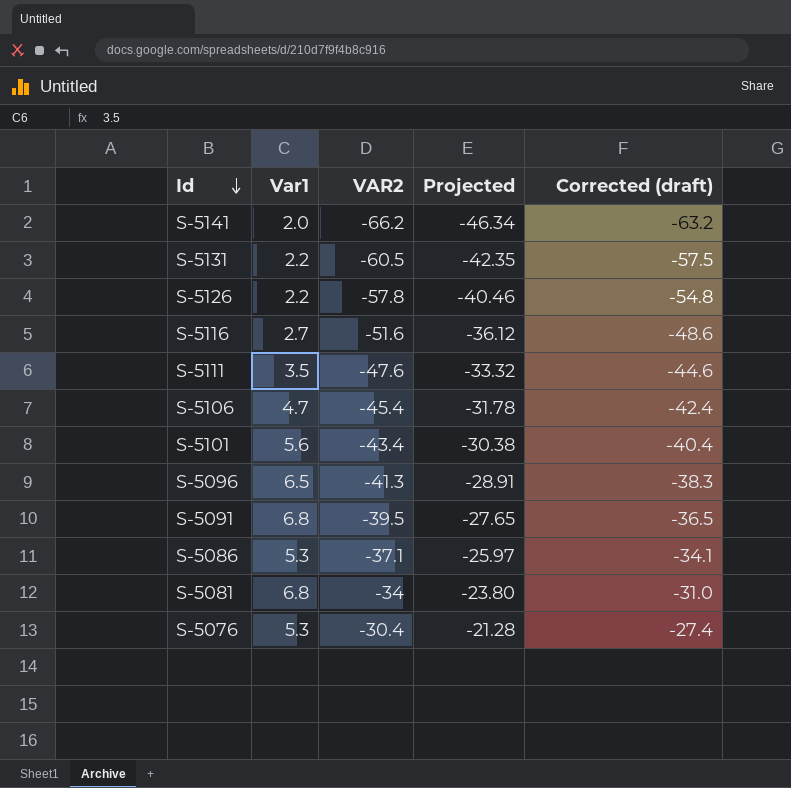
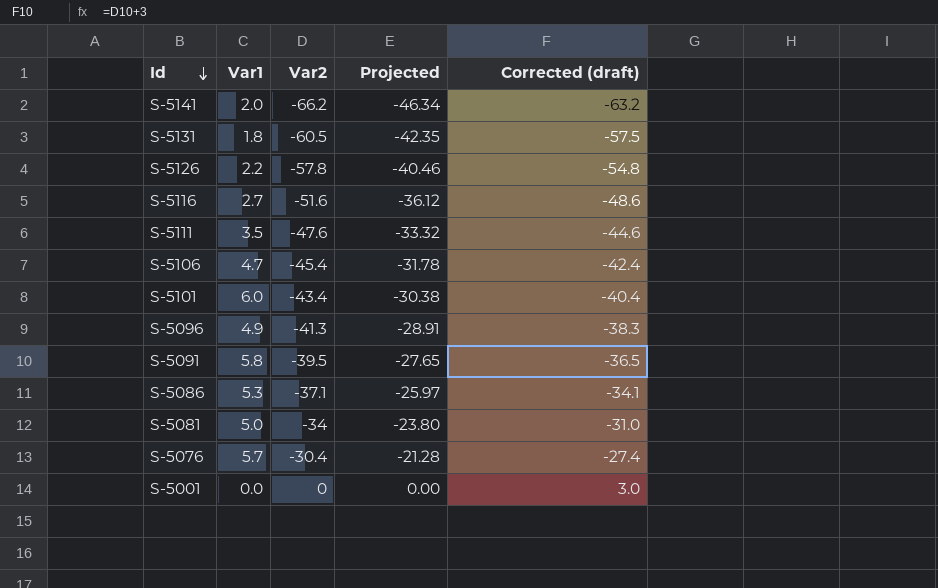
column name: VAR2 -> Var2
S-5131 | Var1: 2.2 -> 1.8
S-5101 | Var1: 5.6 -> 6.0
S-5096 | Var1: 6.5 -> 4.9
S-5091 | Var1: 6.8 -> 5.8
S-5081 | Var1: 6.8 -> 5.0
S-5076 | Var1: 5.3 -> 5.7
row S-5001: none -> 0.0 | 0 | 0.00 | 3.0

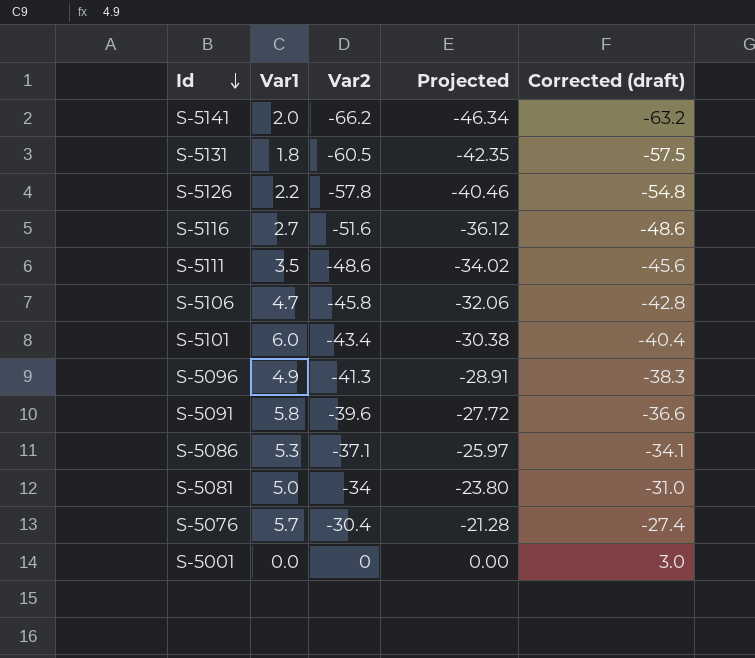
S-5111 | Var2: -47.6 -> -48.6
S-5111 | Projected: -33.32 -> -34.02
S-5111 | Corrected (draft): -44.6 -> -45.6
S-5106 | Var2: -45.4 -> -45.8
S-5106 | Projected: -31.78 -> -32.06
S-5106 | Corrected (draft): -42.4 -> -42.8
S-5091 | Var2: -39.5 -> -39.6
S-5091 | Projected: -27.65 -> -27.72
S-5091 | Corrected (draft): -36.5 -> -36.6

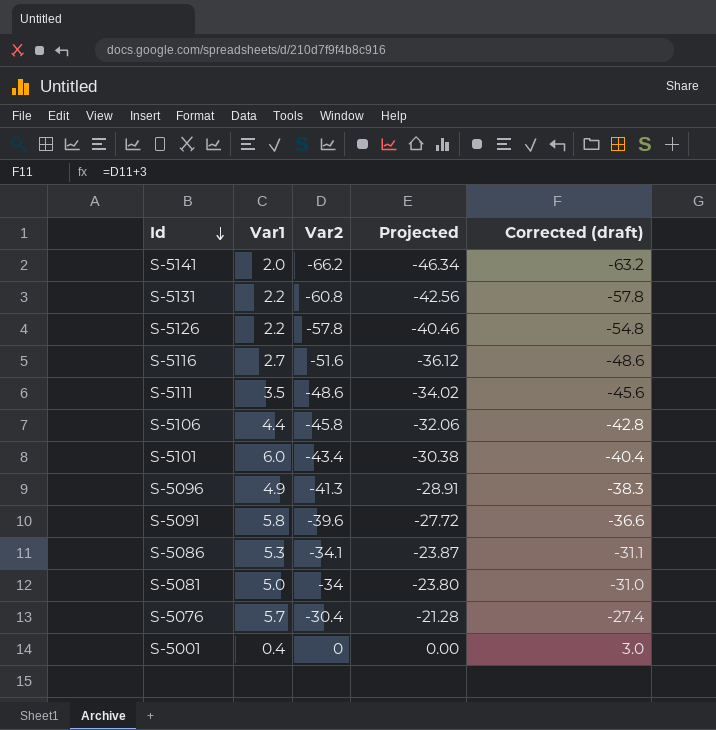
S-5131 | Var1: 1.8 -> 2.2
S-5131 | Var2: -60.5 -> -60.8
S-5131 | Projected: -42.35 -> -42.56
S-5131 | Corrected (draft): -57.5 -> -57.8
S-5106 | Var1: 4.7 -> 4.4
S-5086 | Var2: -37.1 -> -34.1
S-5086 | Projected: -25.97 -> -23.87
S-5086 | Corrected (draft): -34.1 -> -31.1
S-5001 | Var1: 0.0 -> 0.4

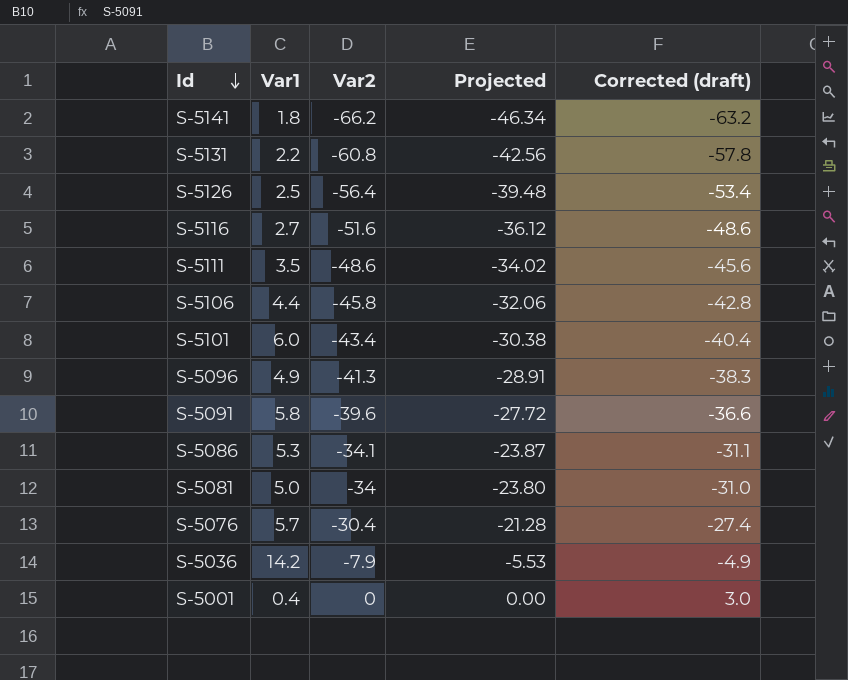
S-5141 | Var1: 2.0 -> 1.8
S-5126 | Var1: 2.2 -> 2.5
S-5126 | Var2: -57.8 -> -56.4
S-5126 | Projected: -40.46 -> -39.48
S-5126 | Corrected (draft): -54.8 -> -53.4
row S-5036: none -> 14.2 | -7.9 | -5.53 | -4.9

